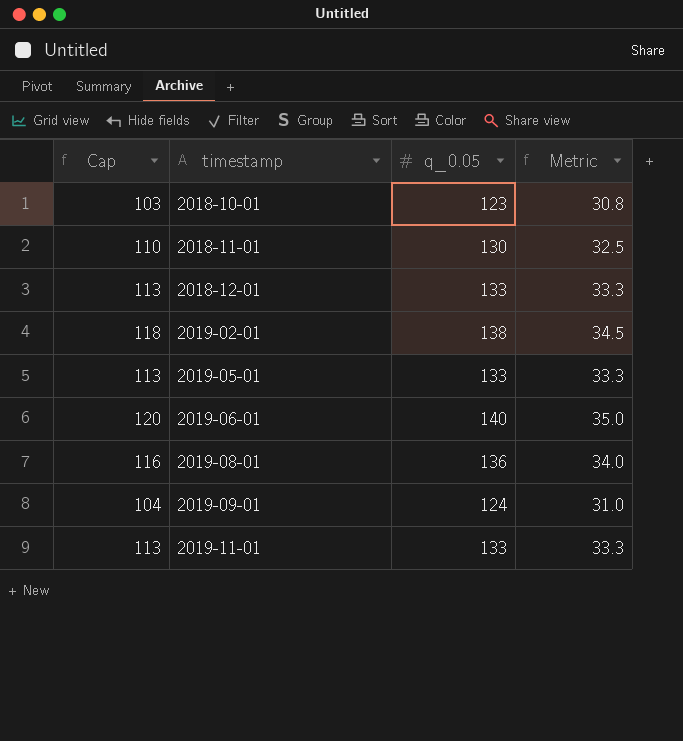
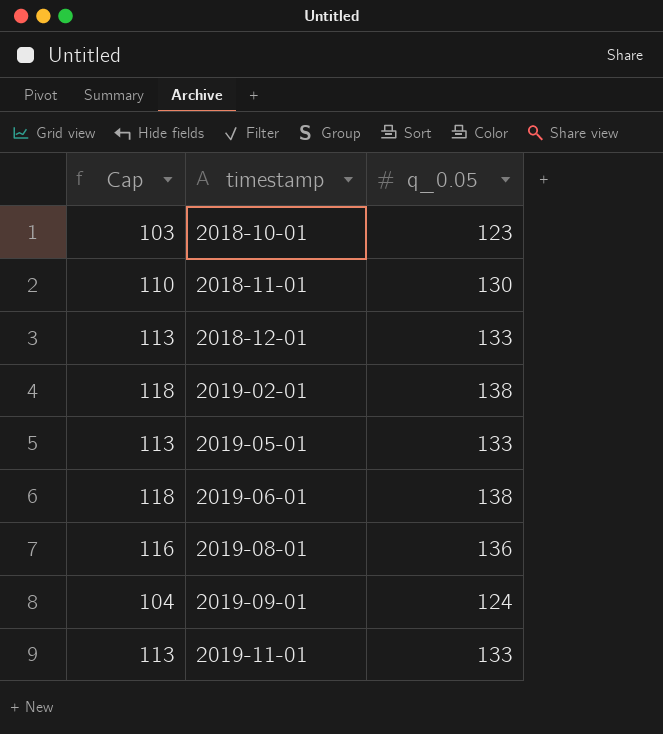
column Metric | formula: [q_0.05] * 0.25 -> none
2019-06-01 | Cap: 120 -> 118
2019-06-01 | q_0.05: 140 -> 138

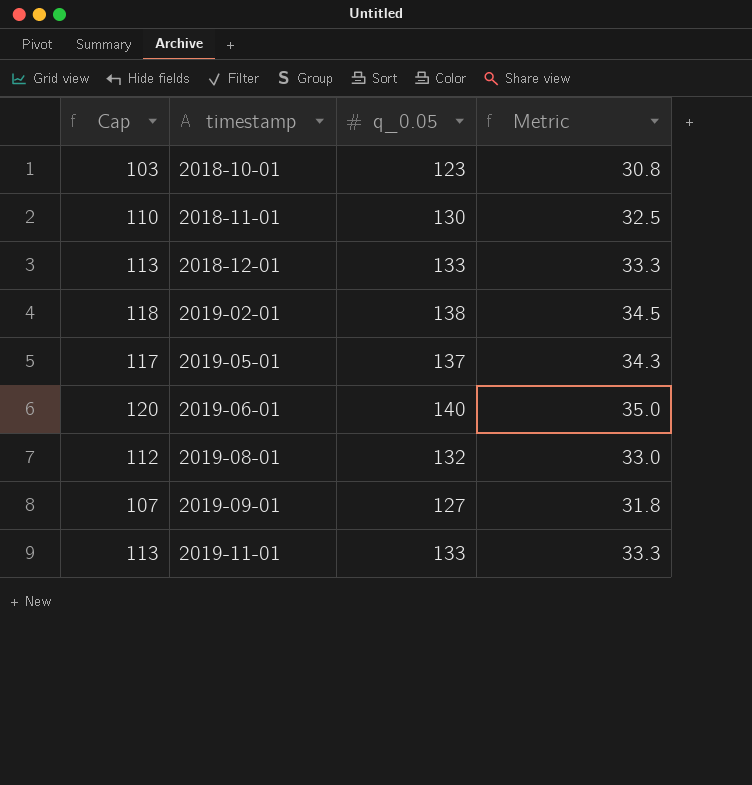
column Metric | formula: none -> [q_0.05] * 0.25
2019-05-01 | Cap: 113 -> 117
2019-05-01 | q_0.05: 133 -> 137
2019-06-01 | Cap: 118 -> 120
2019-06-01 | q_0.05: 138 -> 140
2019-08-01 | Cap: 116 -> 112
2019-08-01 | q_0.05: 136 -> 132
2019-09-01 | Cap: 104 -> 107
2019-09-01 | q_0.05: 124 -> 127

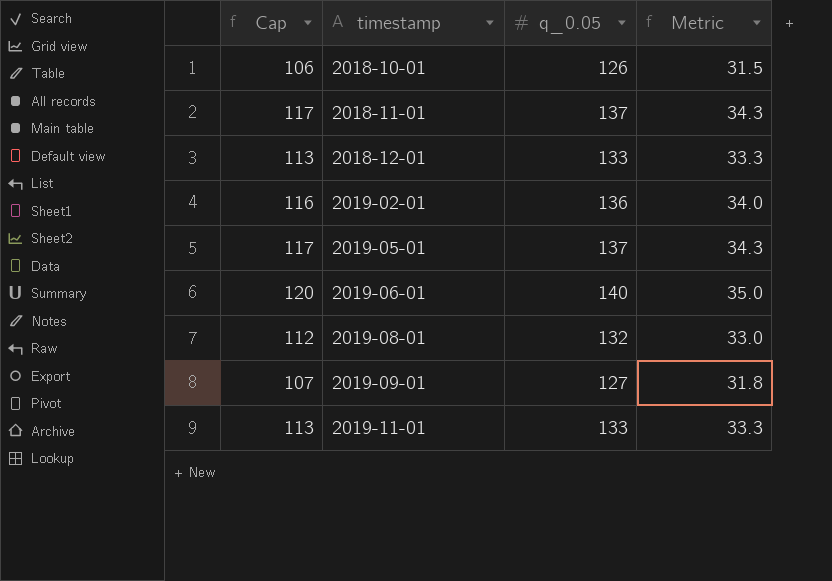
2018-10-01 | Cap: 103 -> 106
2018-10-01 | q_0.05: 123 -> 126
2018-10-01 | Metric: 30.8 -> 31.5
2018-11-01 | Cap: 110 -> 117
2018-11-01 | q_0.05: 130 -> 137
2018-11-01 | Metric: 32.5 -> 34.3
2019-02-01 | Cap: 118 -> 116
2019-02-01 | q_0.05: 138 -> 136
2019-02-01 | Metric: 34.5 -> 34.0

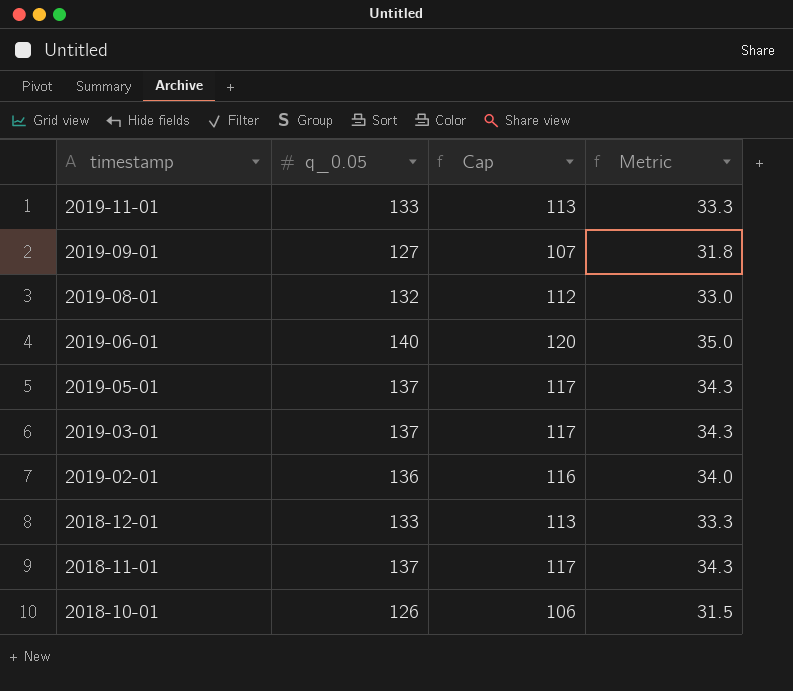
row order: timestamp ascending -> timestamp descending
column Cap | position: 1 -> 3
row 2019-03-01: none -> 137 | 117 | 34.3

